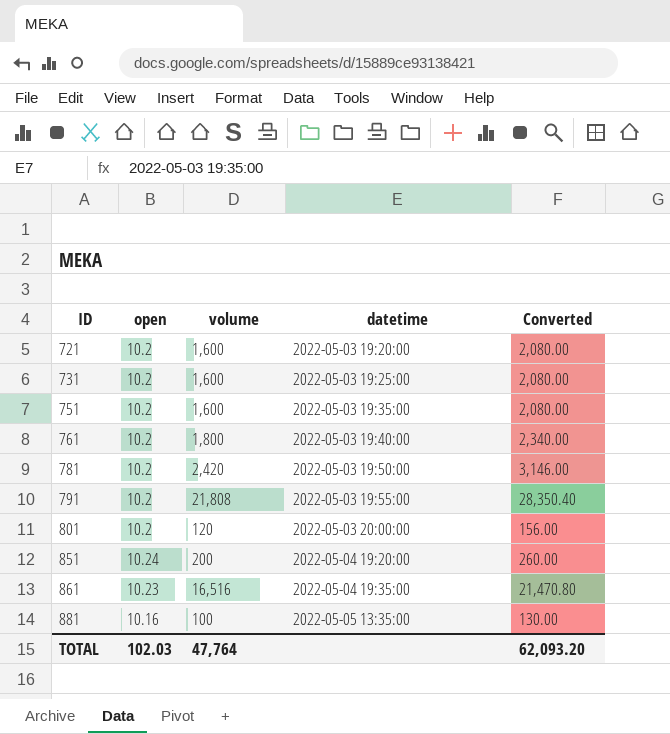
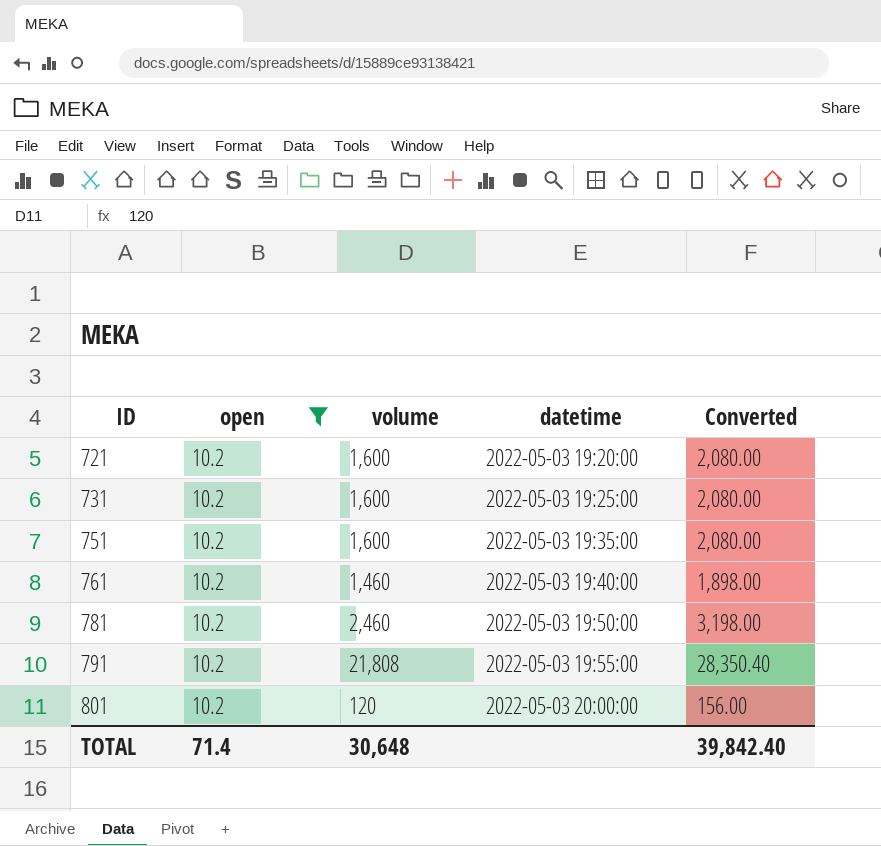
filter: none -> open = 10.2
761 | volume: 1,800 -> 1,460
761 | Converted: 2,340.00 -> 1,898.00
781 | volume: 2,420 -> 2,460
781 | Converted: 3,146.00 -> 3,198.00
TOTAL | open: 102.03 -> 71.4
TOTAL | volume: 47,764 -> 30,648
TOTAL | Converted: 62,093.20 -> 39,842.40

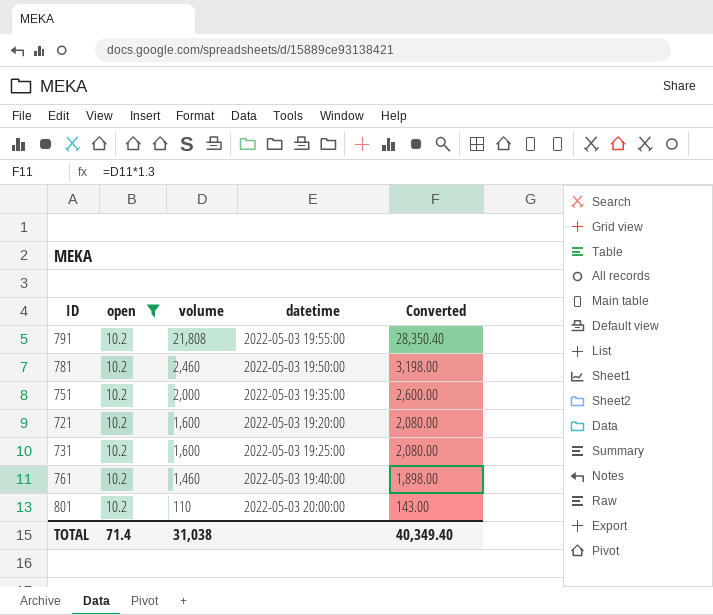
row order: ID ascending -> volume descending
751 | volume: 1,600 -> 2,000
751 | Converted: 2,080.00 -> 2,600.00
801 | volume: 120 -> 110
801 | Converted: 156.00 -> 143.00
TOTAL | volume: 30,648 -> 31,038
TOTAL | Converted: 39,842.40 -> 40,349.40

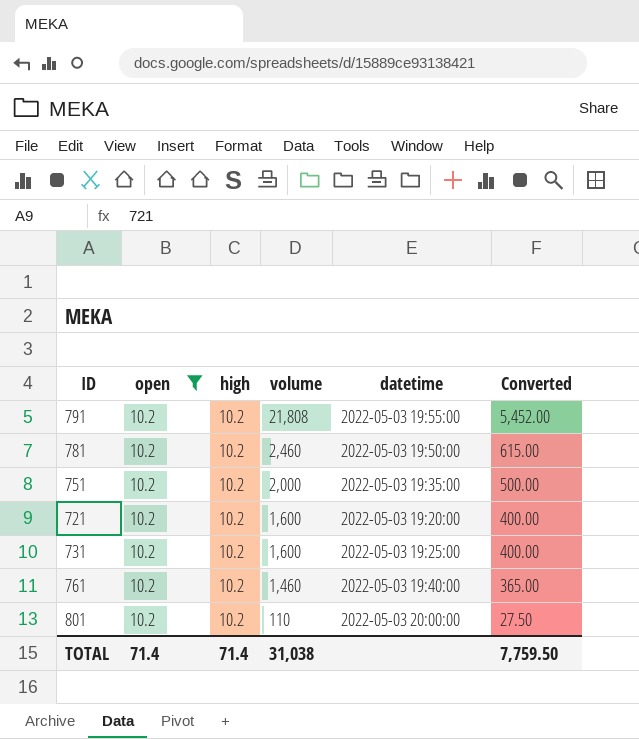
column high | position: none -> 3
column Converted | formula: [volume] * 1.3 -> [volume] * 0.25
TOTAL | Converted: 40,349.40 -> 7,759.50

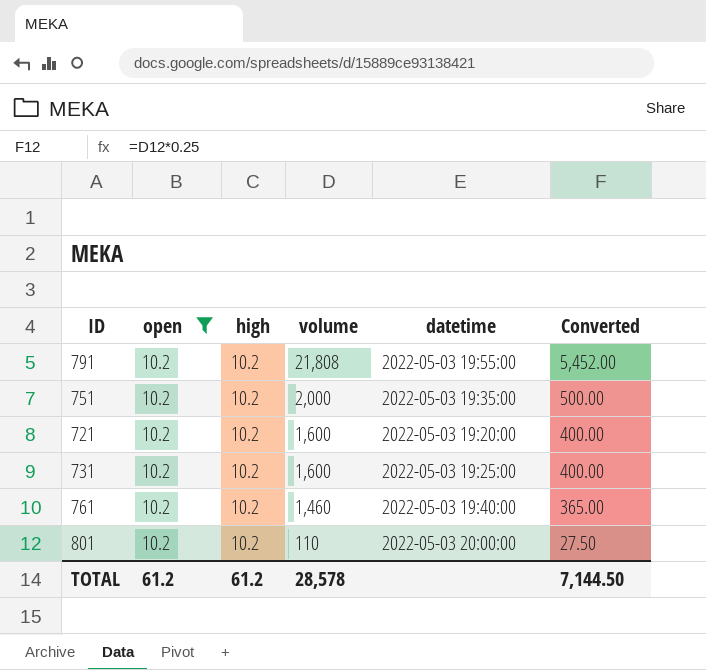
row 781: 10.2 | 10.2 | 2,460 | 2022-05-03 19:50:00 | 615.00 -> none
TOTAL | open: 71.4 -> 61.2
TOTAL | high: 71.4 -> 61.2
TOTAL | volume: 31,038 -> 28,578
TOTAL | Converted: 7,759.50 -> 7,144.50

